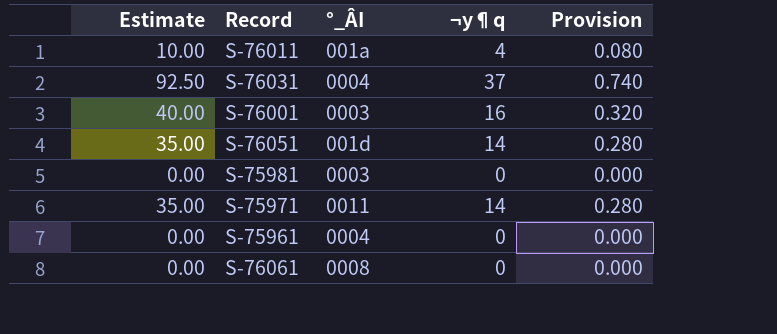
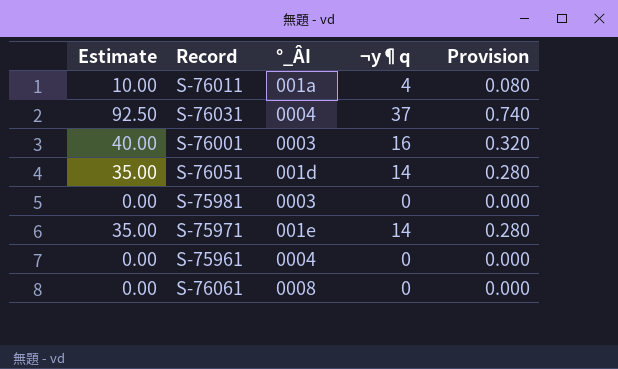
S-75971 | °_ÂI: 0011 -> 001e

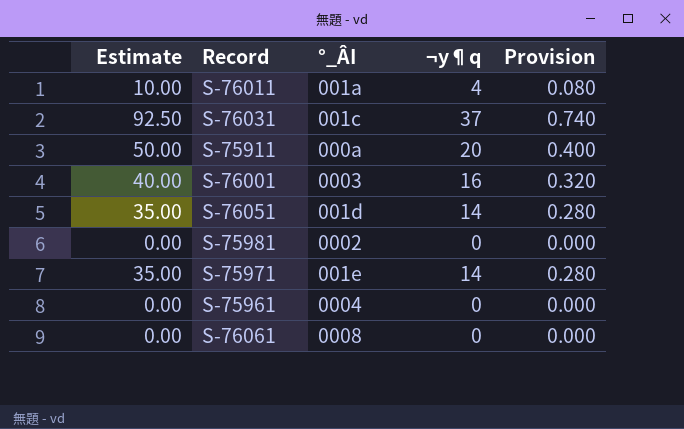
S-76031 | °_ÂI: 0004 -> 001c
row S-75911: none -> 50.00 | 000a | 20 | 0.400
S-75981 | °_ÂI: 0003 -> 0002

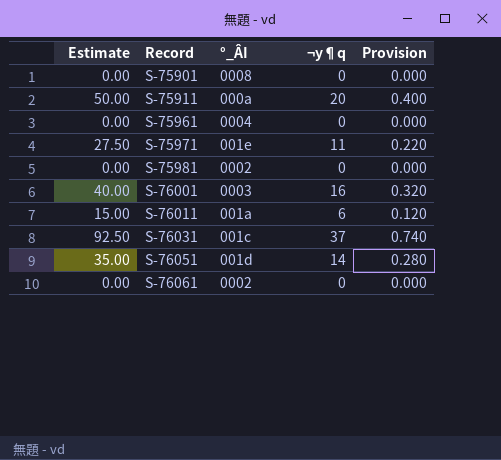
row order: none -> Record ascending
row S-75901: none -> 0.00 | 0008 | 0 | 0.000
S-75971 | Estimate: 35.00 -> 27.50
S-75971 | ¬y¶q: 14 -> 11
S-75971 | Provision: 0.280 -> 0.220
S-76011 | Estimate: 10.00 -> 15.00
S-76011 | ¬y¶q: 4 -> 6
S-76011 | Provision: 0.080 -> 0.120
S-76061 | °_ÂI: 0008 -> 0002

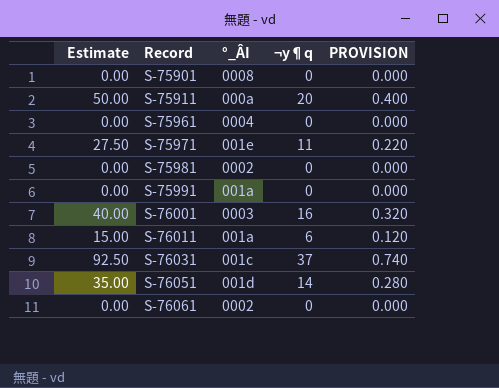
column name: Provision -> PROVISION
row S-75991: none -> 0.00 | 001a | 0 | 0.000

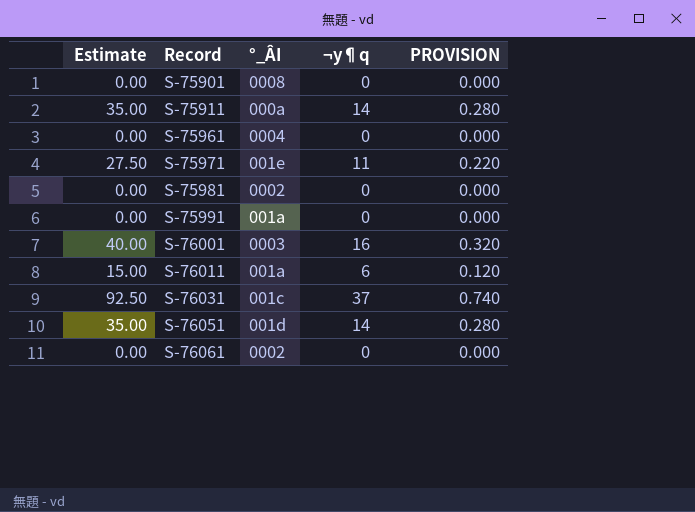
S-75911 | Estimate: 50.00 -> 35.00
S-75911 | ¬y¶q: 20 -> 14
S-75911 | PROVISION: 0.400 -> 0.280

